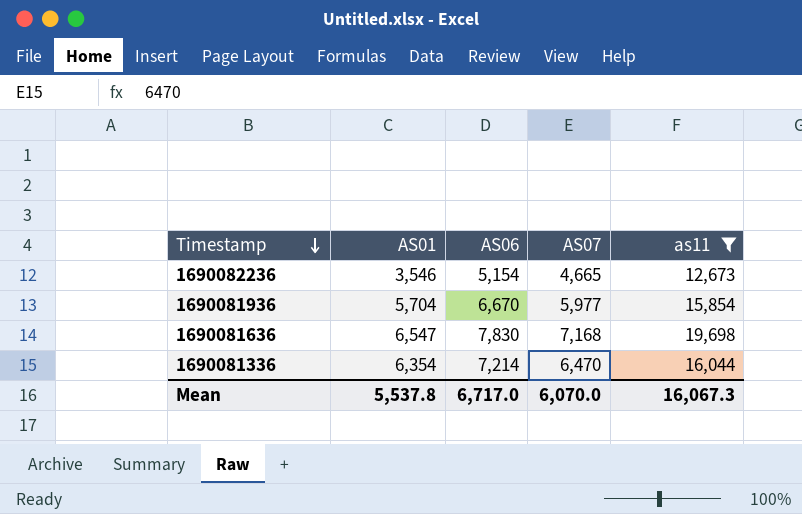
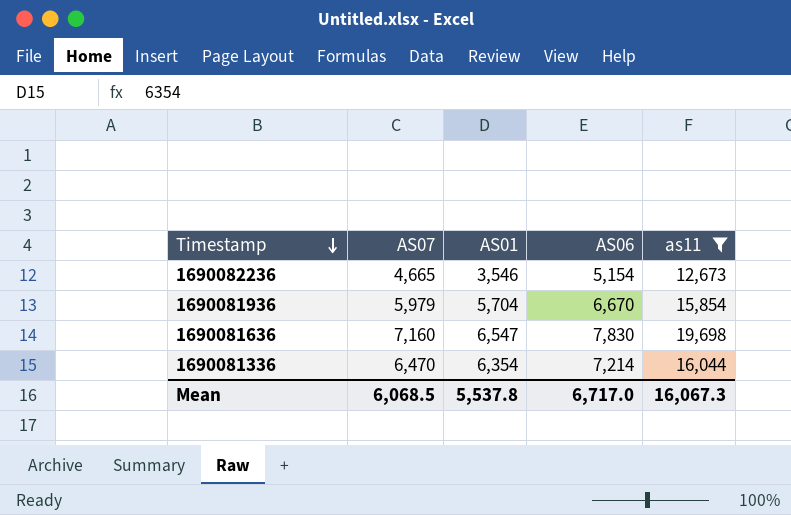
column AS07 | position: 4 -> 2
1690081936 | AS07: 5,977 -> 5,979
1690081636 | AS07: 7,168 -> 7,160
Mean | AS07: 6,070.0 -> 6,068.5

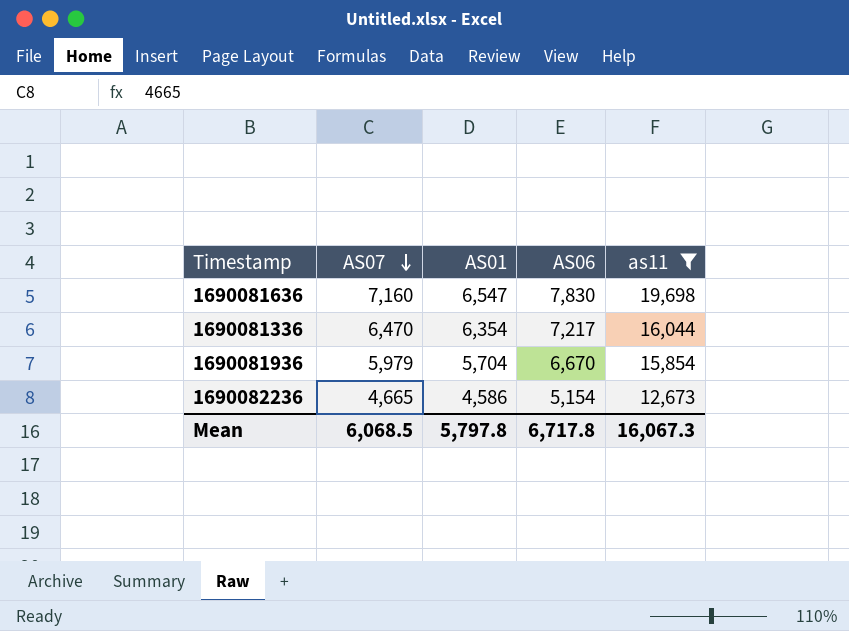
row order: Timestamp descending -> AS07 descending
1690081336 | AS06: 7,214 -> 7,217
1690082236 | AS01: 3,546 -> 4,586
Mean | AS01: 5,537.8 -> 5,797.8
Mean | AS06: 6,717.0 -> 6,717.8

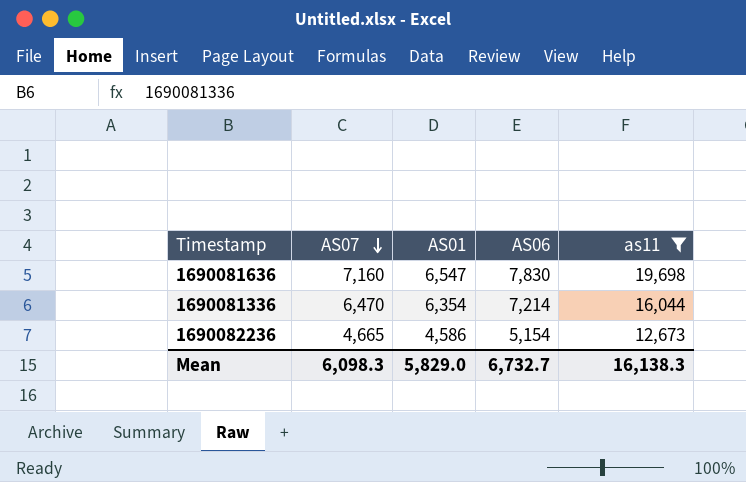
row 1690081936: 5,979 | 5,704 | 6,670 | 15,854 -> none
1690081336 | AS06: 7,217 -> 7,214
Mean | AS07: 6,068.5 -> 6,098.3
Mean | AS01: 5,797.8 -> 5,829.0
Mean | AS06: 6,717.8 -> 6,732.7
Mean | as11: 16,067.3 -> 16,138.3

